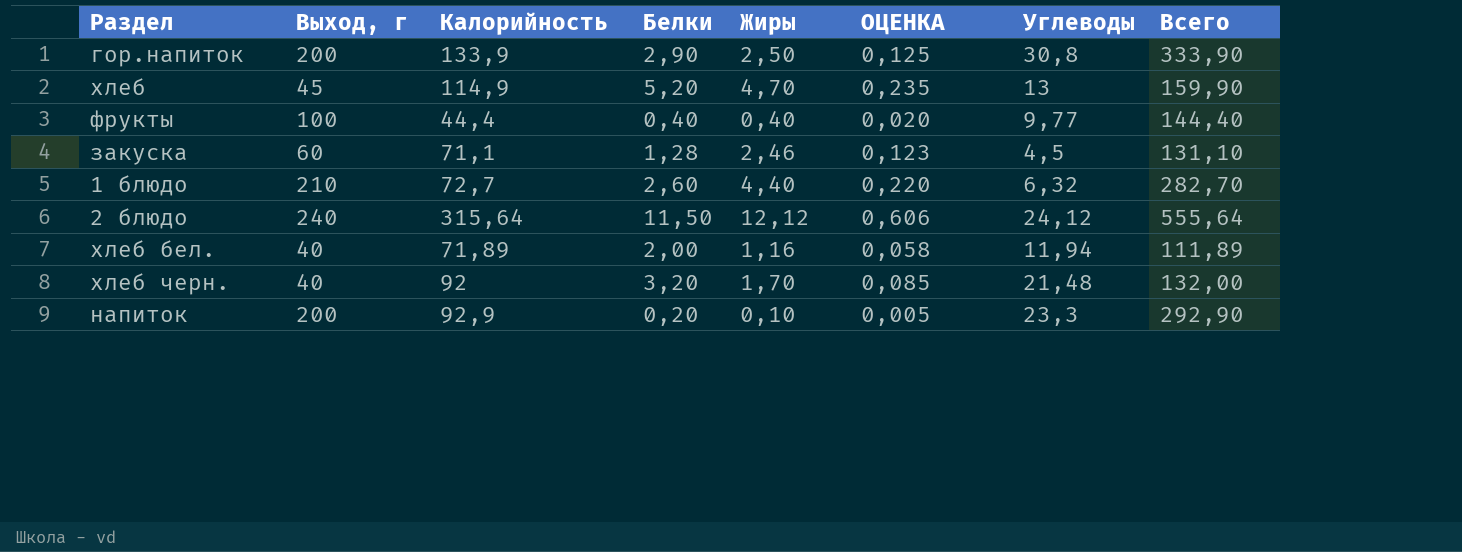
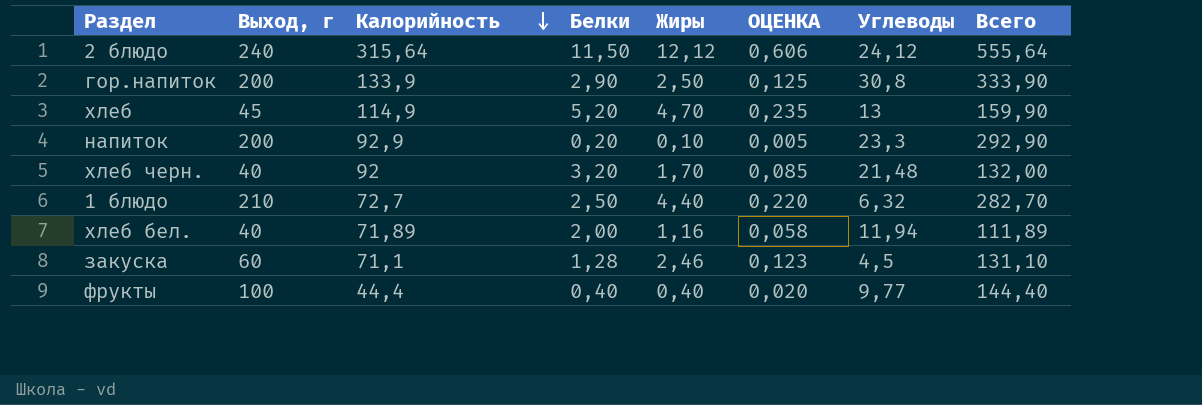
row order: none -> Калорийность descending
1 блюдо | Белки: 2,60 -> 2,50

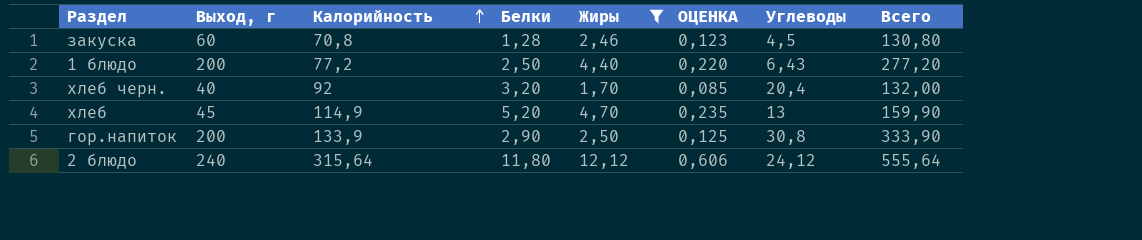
filter: none -> Жиры >= 1,70
row order: Калорийность descending -> Калорийность ascending
закуска | Калорийность: 71,1 -> 70,8
закуска | Всего: 131,10 -> 130,80
1 блюдо | Выход, г: 210 -> 200
1 блюдо | Калорийность: 72,7 -> 77,2
1 блюдо | Углеводы: 6,32 -> 6,43
1 блюдо | Всего: 282,70 -> 277,20
хлеб черн. | Углеводы: 21,48 -> 20,4
2 блюдо | Белки: 11,50 -> 11,80

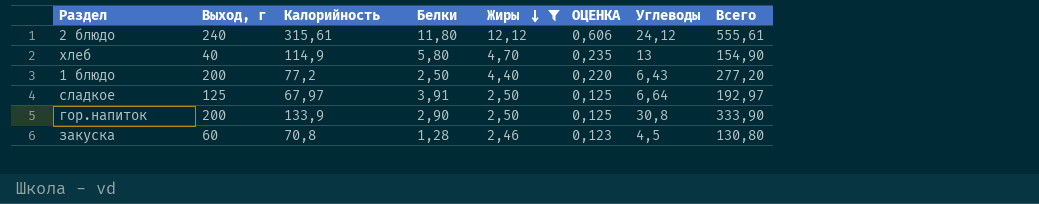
row order: Калорийность ascending -> Жиры descending
row хлеб черн.: 40 | 92 | 3,20 | 1,70 | 0,085 | 20,4 | 132,00 -> none
2 блюдо | Калорийность: 315,64 -> 315,61
2 блюдо | Всего: 555,64 -> 555,61
хлеб | Выход, г: 45 -> 40
хлеб | Белки: 5,20 -> 5,80
хлеб | Всего: 159,90 -> 154,90
row сладкое: none -> 125 | 67,97 | 3,91 | 2,50 | 0,125 | 6,64 | 192,97

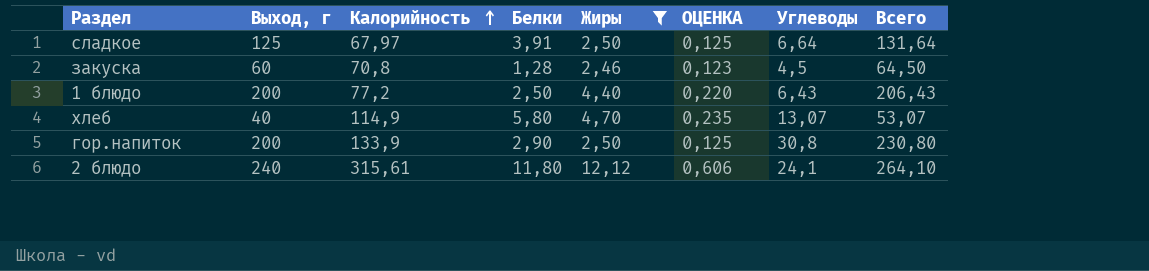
row order: Жиры descending -> Калорийность ascending
column Всего | formula: [Выход, г] + [Калорийность] -> [Выход, г] + [Углеводы]
хлеб | Углеводы: 13 -> 13,07
2 блюдо | Углеводы: 24,12 -> 24,1

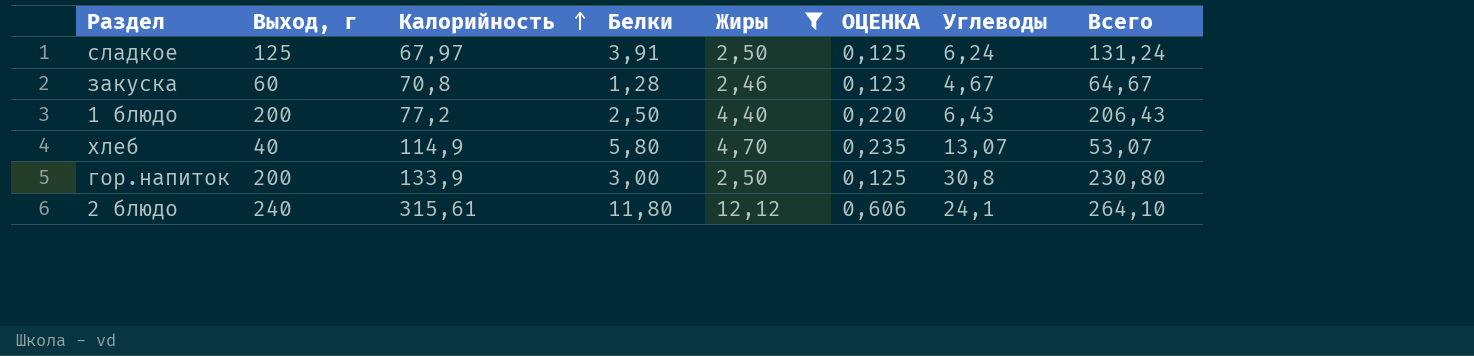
сладкое | Углеводы: 6,64 -> 6,24
сладкое | Всего: 131,64 -> 131,24
закуска | Углеводы: 4,5 -> 4,67
закуска | Всего: 64,50 -> 64,67
гор.напиток | Белки: 2,90 -> 3,00

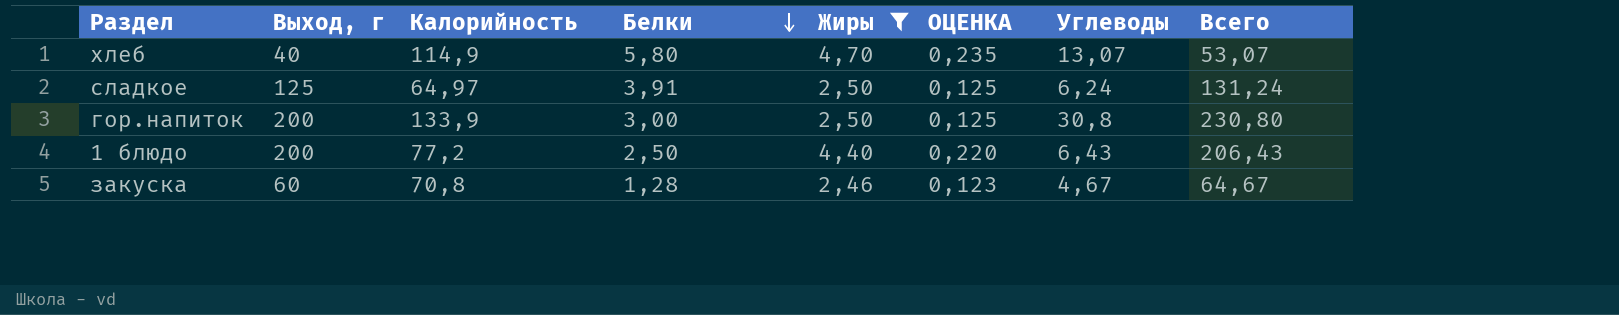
row order: Калорийность ascending -> Белки descending
row 2 блюдо: 240 | 315,61 | 11,80 | 12,12 | 0,606 | 24,1 | 264,10 -> none
сладкое | Калорийность: 67,97 -> 64,97

